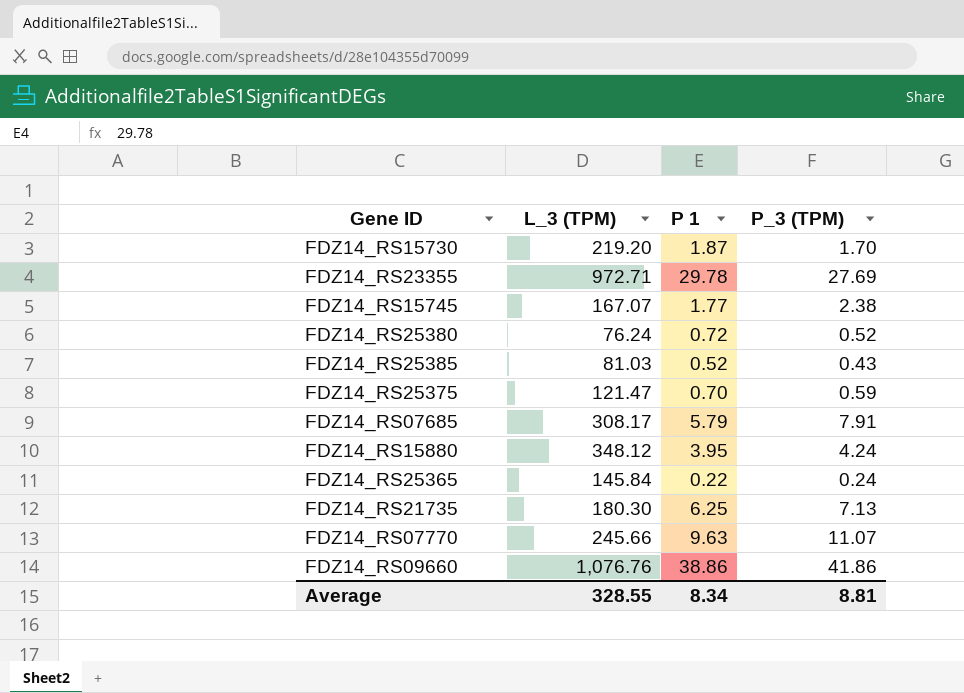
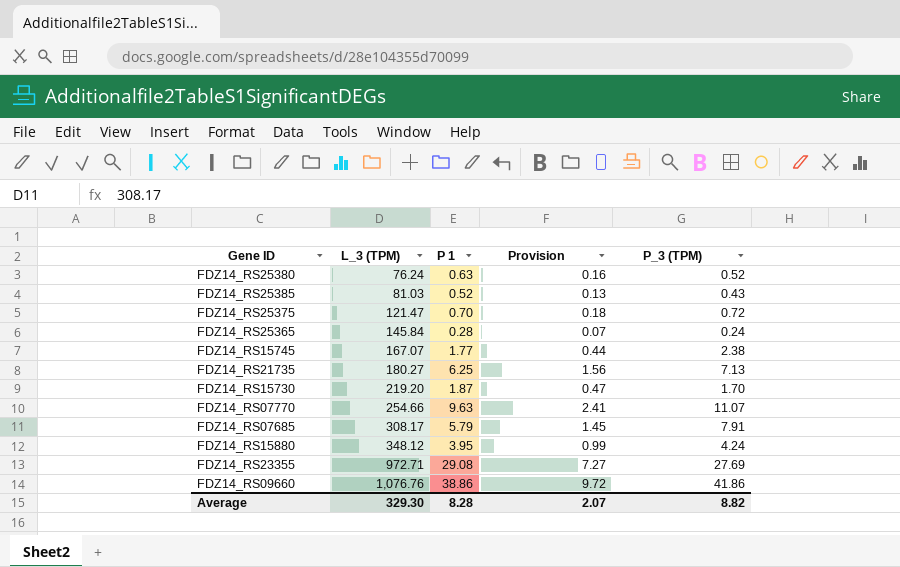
row order: none -> L_3 (TPM) ascending
column Provision | formula: none -> [P 1] * 0.25
FDZ14_RS25380 | P 1: 0.72 -> 0.63
FDZ14_RS25375 | P_3 (TPM): 0.59 -> 0.72
FDZ14_RS25365 | P 1: 0.22 -> 0.28
FDZ14_RS21735 | L_3 (TPM): 180.30 -> 180.27
FDZ14_RS07770 | L_3 (TPM): 245.66 -> 254.66
FDZ14_RS23355 | P 1: 29.78 -> 29.08
Average | L_3 (TPM): 328.55 -> 329.30
Average | P 1: 8.34 -> 8.28
Average | P_3 (TPM): 8.81 -> 8.82

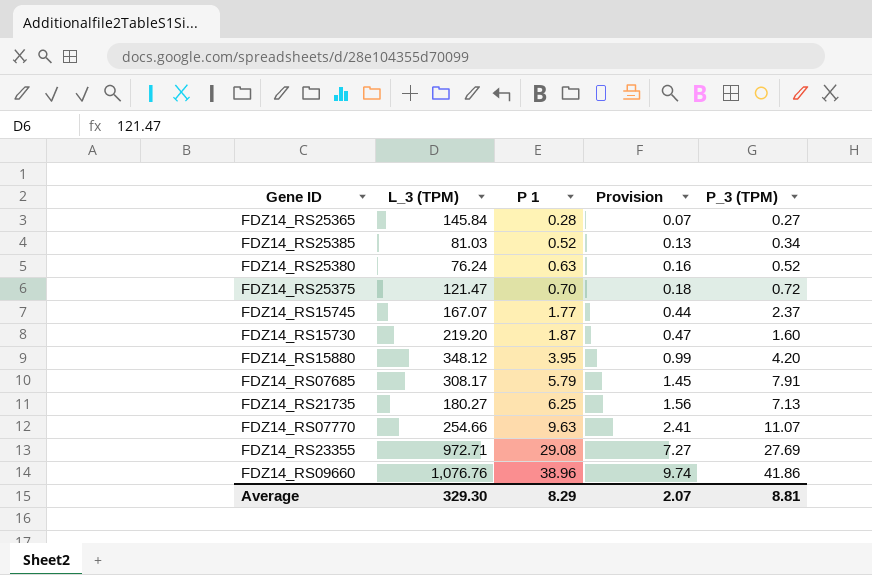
row order: L_3 (TPM) ascending -> P 1 ascending
FDZ14_RS25365 | P_3 (TPM): 0.24 -> 0.27
FDZ14_RS25385 | P_3 (TPM): 0.43 -> 0.34
FDZ14_RS15745 | P_3 (TPM): 2.38 -> 2.37
FDZ14_RS15730 | P_3 (TPM): 1.70 -> 1.60
FDZ14_RS15880 | P_3 (TPM): 4.24 -> 4.20
FDZ14_RS09660 | P 1: 38.86 -> 38.96
FDZ14_RS09660 | Provision: 9.72 -> 9.74
Average | P 1: 8.28 -> 8.29
Average | P_3 (TPM): 8.82 -> 8.81

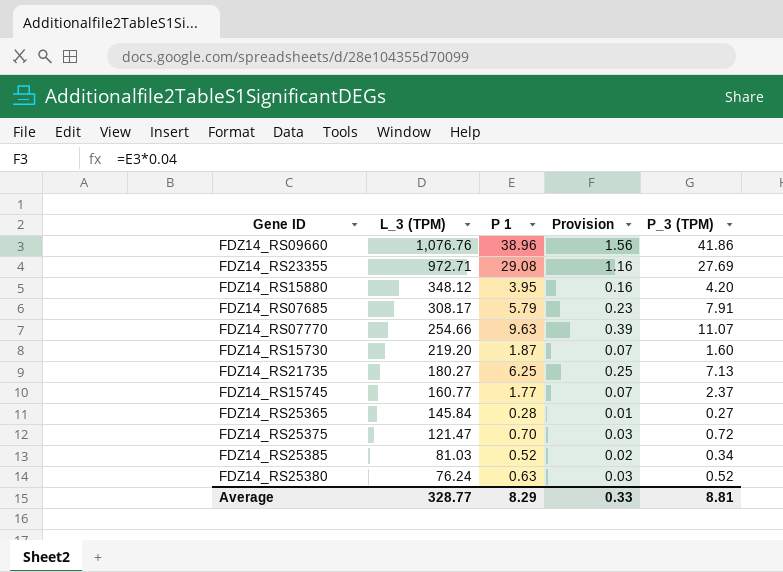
row order: P 1 ascending -> L_3 (TPM) descending
column Provision | formula: [P 1] * 0.25 -> [P 1] * 0.04
FDZ14_RS15745 | L_3 (TPM): 167.07 -> 160.77
Average | L_3 (TPM): 329.30 -> 328.77
Average | Provision: 2.07 -> 0.33

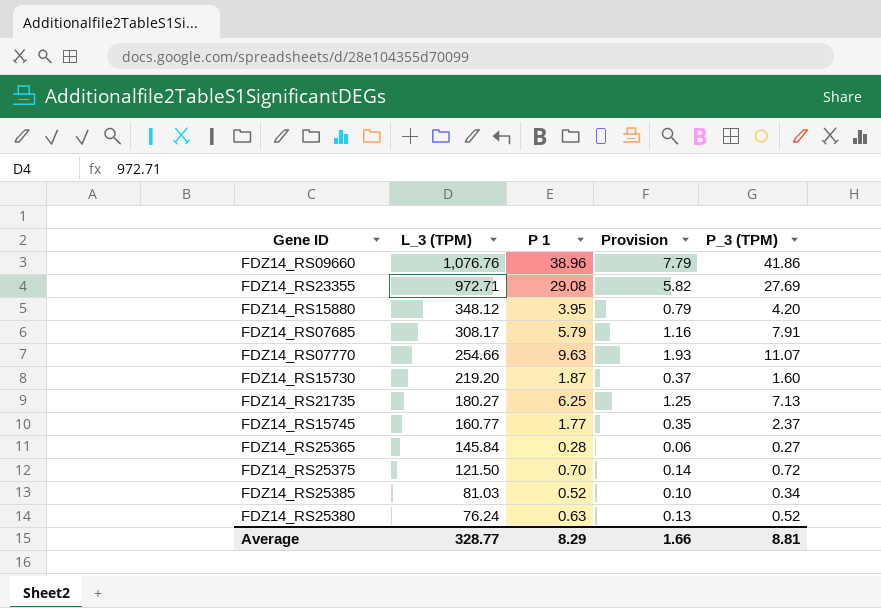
column Provision | formula: [P 1] * 0.04 -> [P 1] * 0.2
FDZ14_RS25375 | L_3 (TPM): 121.47 -> 121.50
Average | Provision: 0.33 -> 1.66

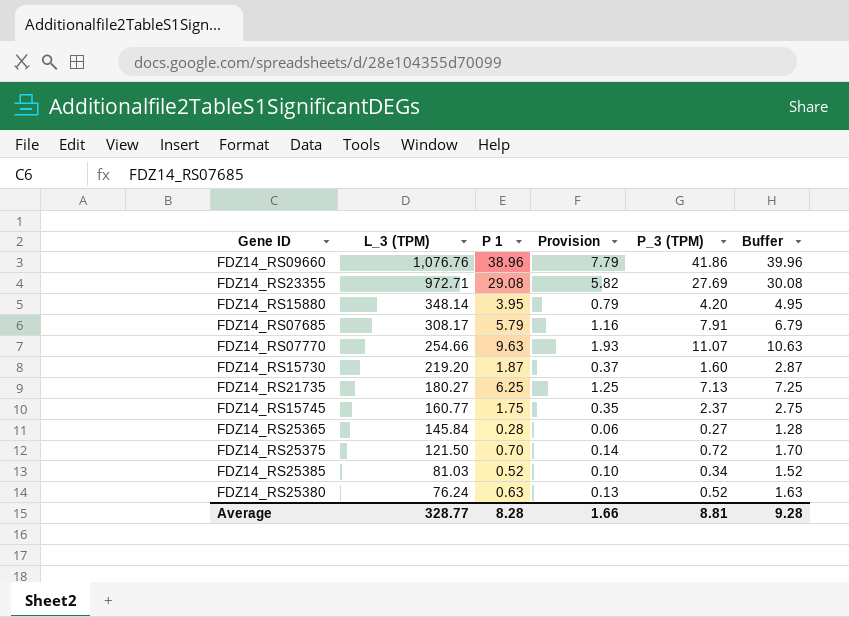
column Buffer | formula: none -> [P 1] + 1
FDZ14_RS15880 | L_3 (TPM): 348.12 -> 348.14
FDZ14_RS15745 | P 1: 1.77 -> 1.75
Average | P 1: 8.29 -> 8.28

